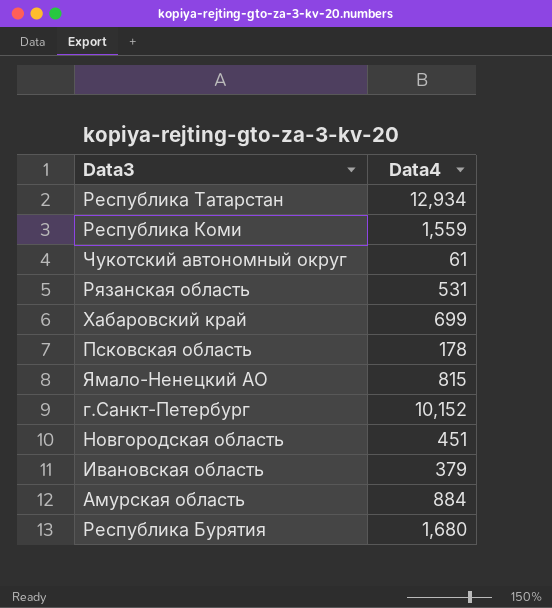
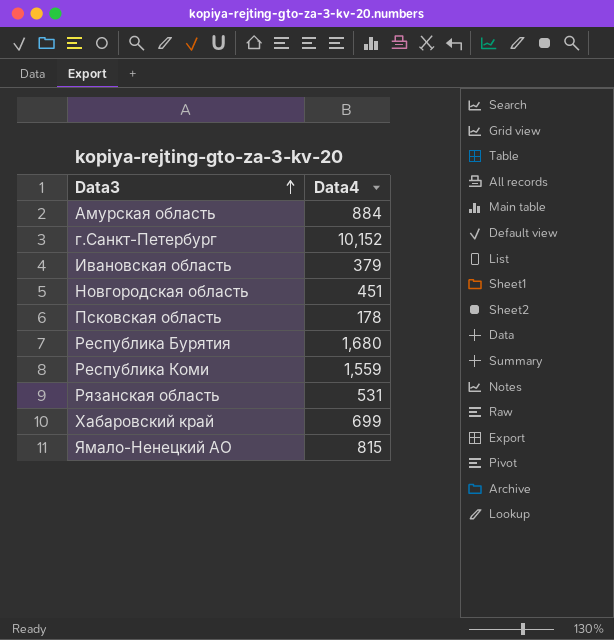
row order: none -> Data3 ascending
row Республика Татарстан: 12,934 -> none
row Чукотский автономный округ: 61 -> none

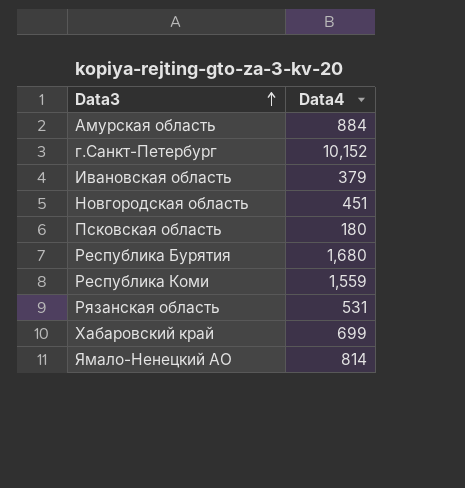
Псковская область | Data4: 178 -> 180
Ямало-Ненецкий АО | Data4: 815 -> 814

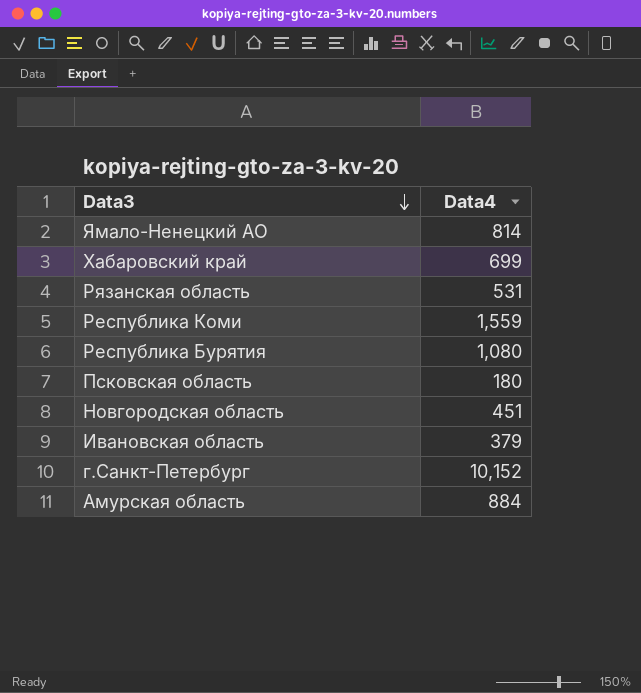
row order: Data3 ascending -> Data3 descending
Республика Бурятия | Data4: 1,680 -> 1,080

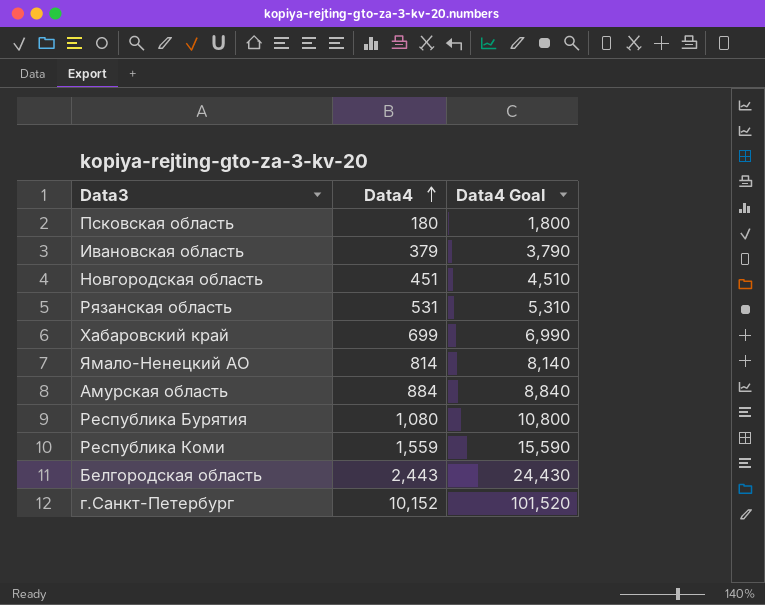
row order: Data3 descending -> Data4 ascending
column Data4 Goal | formula: none -> [Data4] * 10
row Белгородская область: none -> 2,443 | 24,430

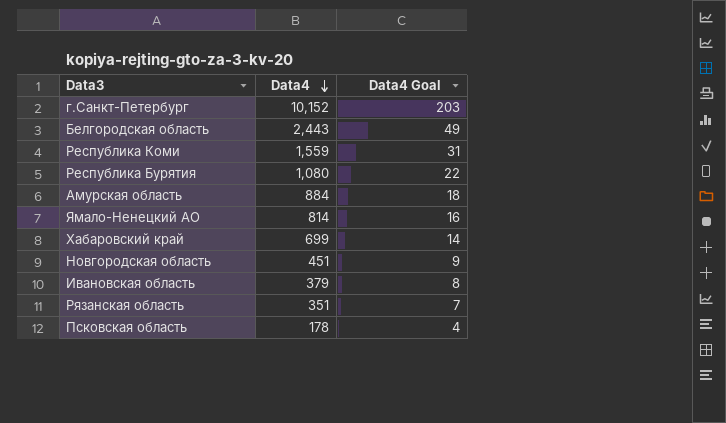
row order: Data4 ascending -> Data4 descending
column Data4 Goal | formula: [Data4] * 10 -> [Data4] * 0.02
Рязанская область | Data4: 531 -> 351
Псковская область | Data4: 180 -> 178

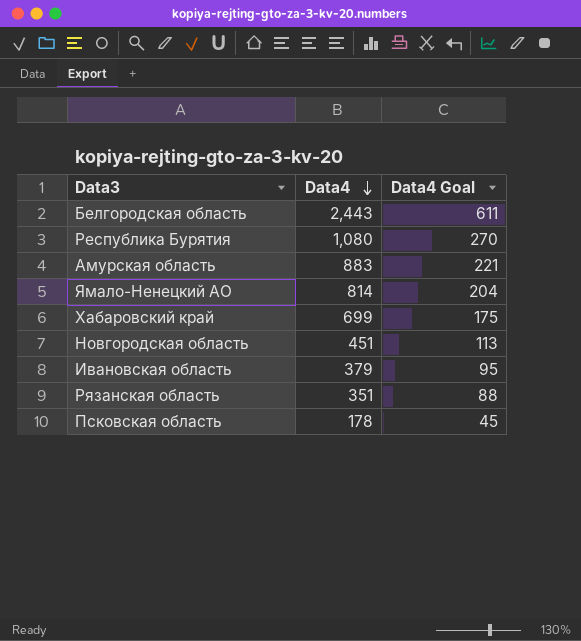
column Data4 Goal | formula: [Data4] * 0.02 -> [Data4] * 0.25
row г.Санкт-Петербург: 10,152 | 203 -> none
row Республика Коми: 1,559 | 31 -> none
Амурская область | Data4: 884 -> 883

